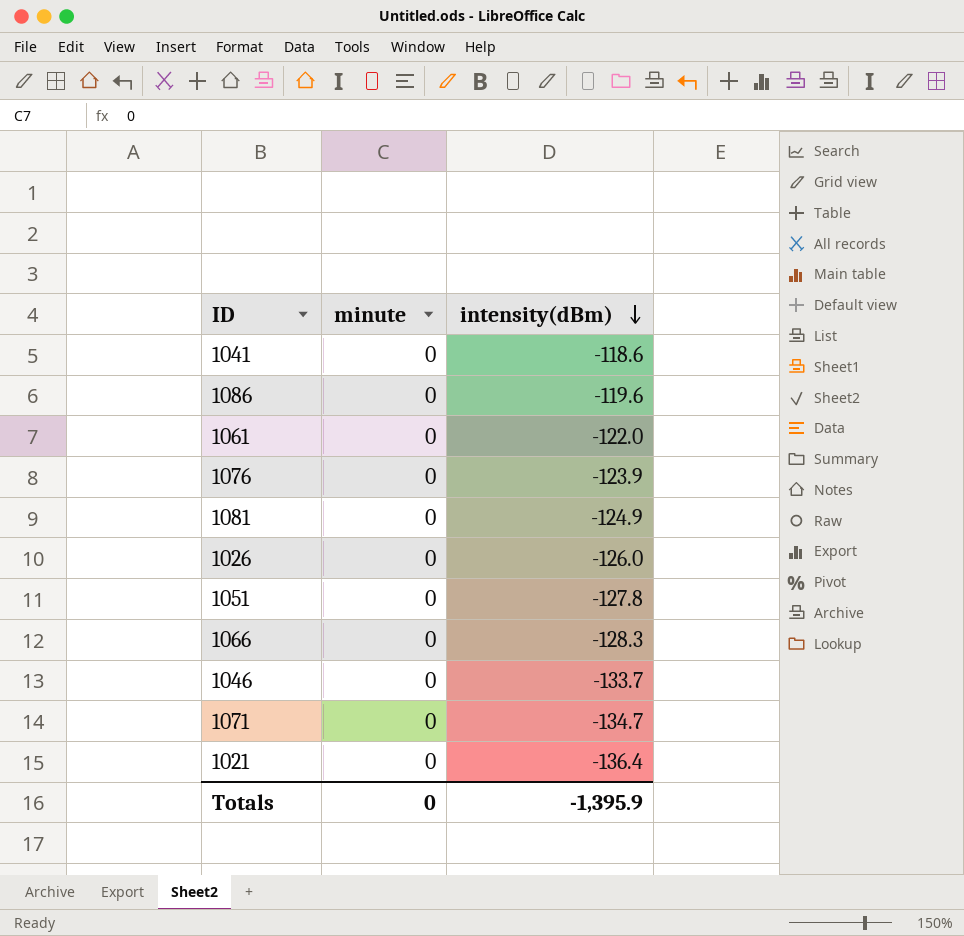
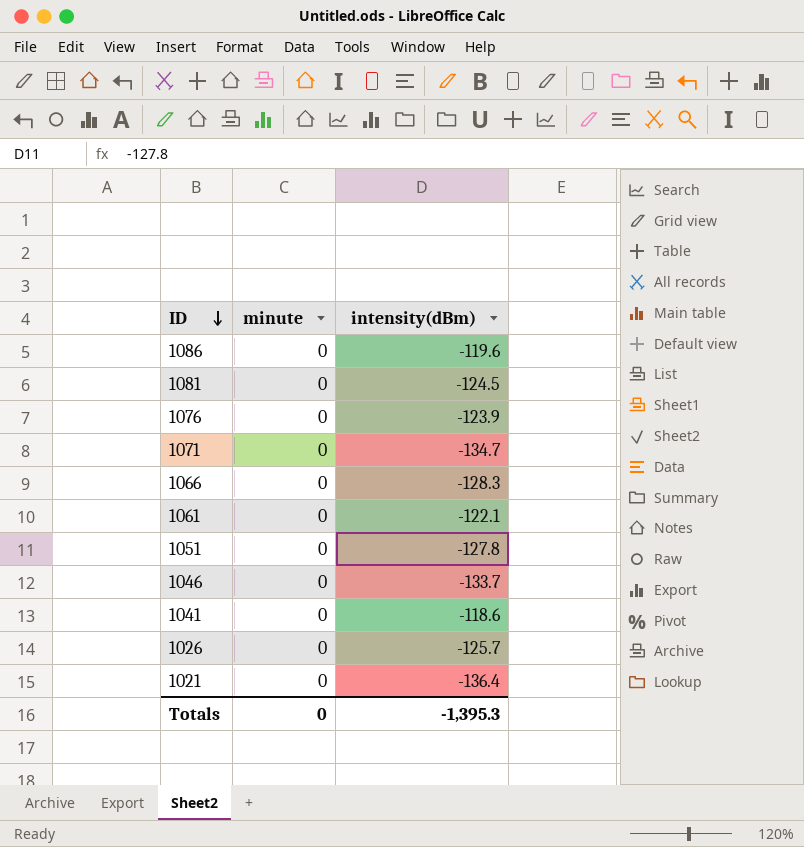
row order: intensity(dBm) descending -> ID descending
1081 | intensity(dBm): -124.9 -> -124.5
1061 | intensity(dBm): -122.0 -> -122.1
1026 | intensity(dBm): -126.0 -> -125.7
Totals | intensity(dBm): -1,395.9 -> -1,395.3

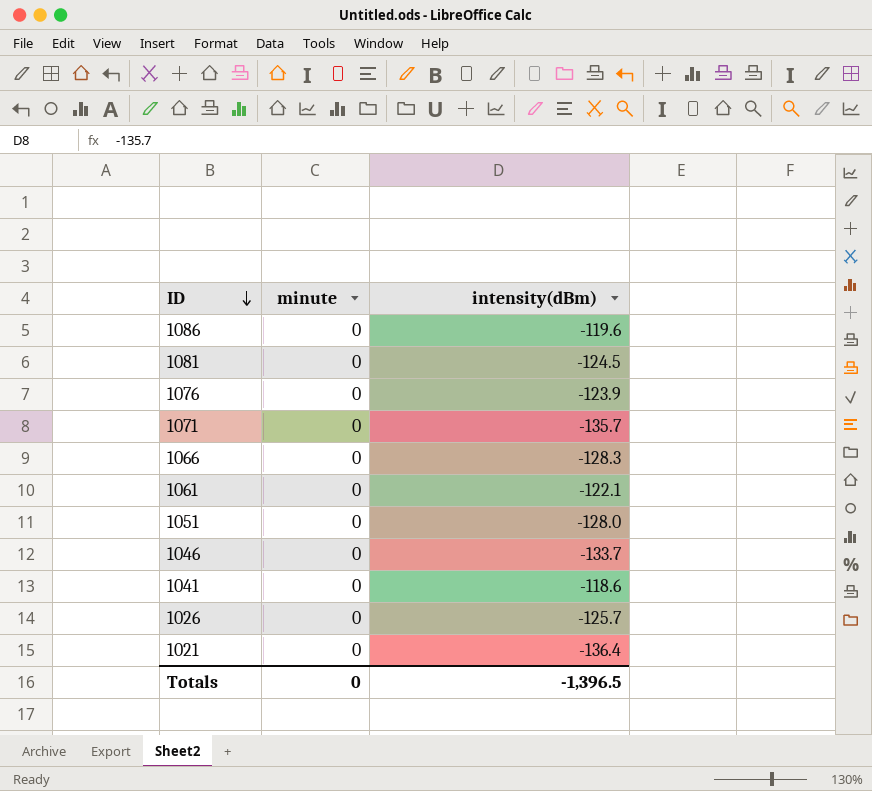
1071 | intensity(dBm): -134.7 -> -135.7
1051 | intensity(dBm): -127.8 -> -128.0
Totals | intensity(dBm): -1,395.3 -> -1,396.5

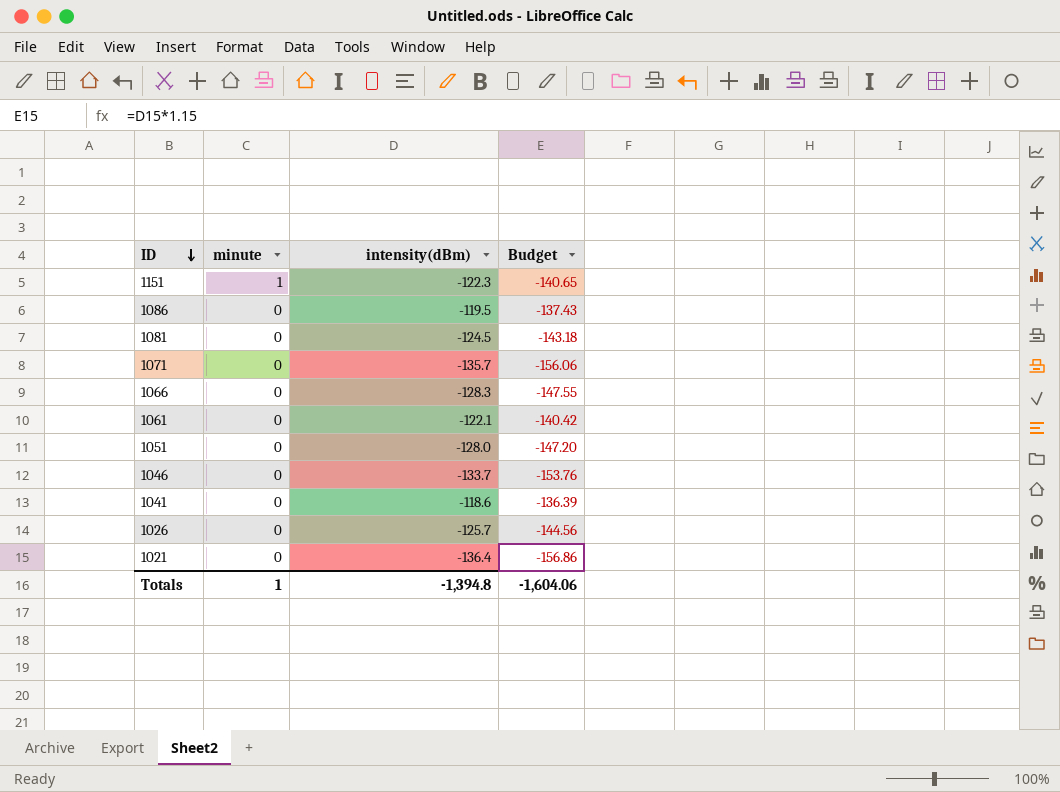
column Budget | formula: none -> [intensity(dBm)] * 1.15
row 1076: 0 | -123.9 -> none
row 1151: none -> 1 | -122.3 | -140.65
1086 | intensity(dBm): -119.6 -> -119.5
Totals | minute: 0 -> 1
Totals | intensity(dBm): -1,396.5 -> -1,394.8

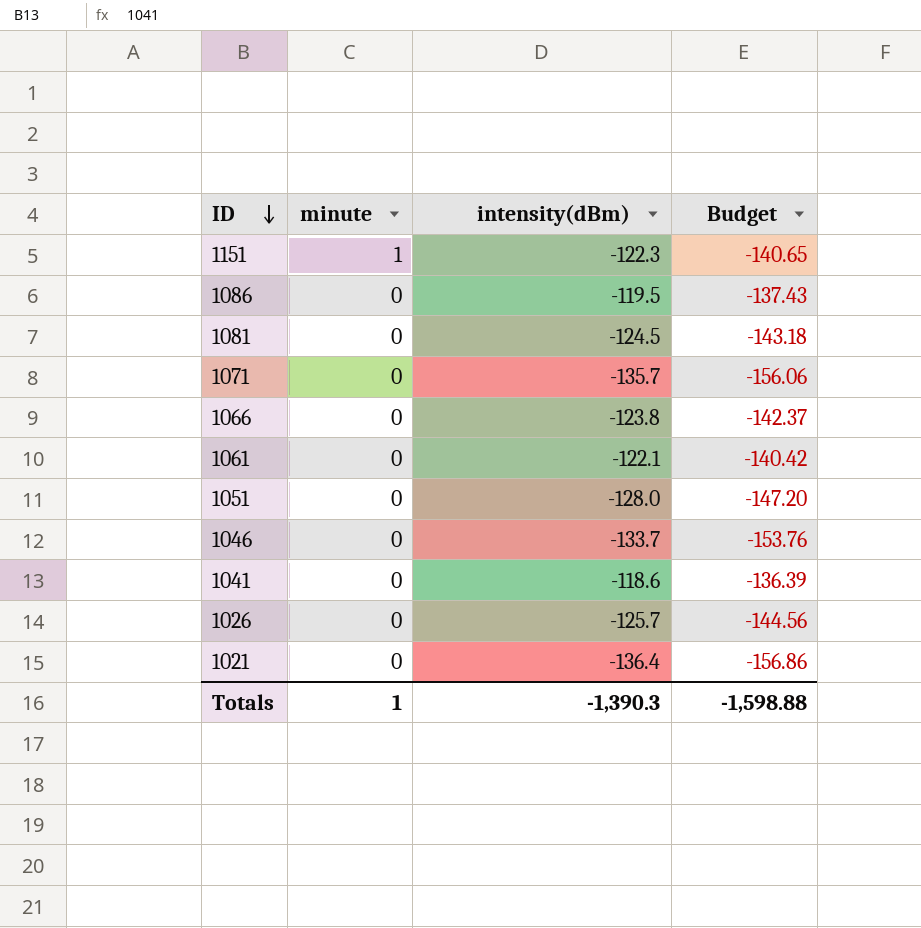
1066 | intensity(dBm): -128.3 -> -123.8
1066 | Budget: -147.55 -> -142.37
Totals | intensity(dBm): -1,394.8 -> -1,390.3
Totals | Budget: -1,604.06 -> -1,598.88

